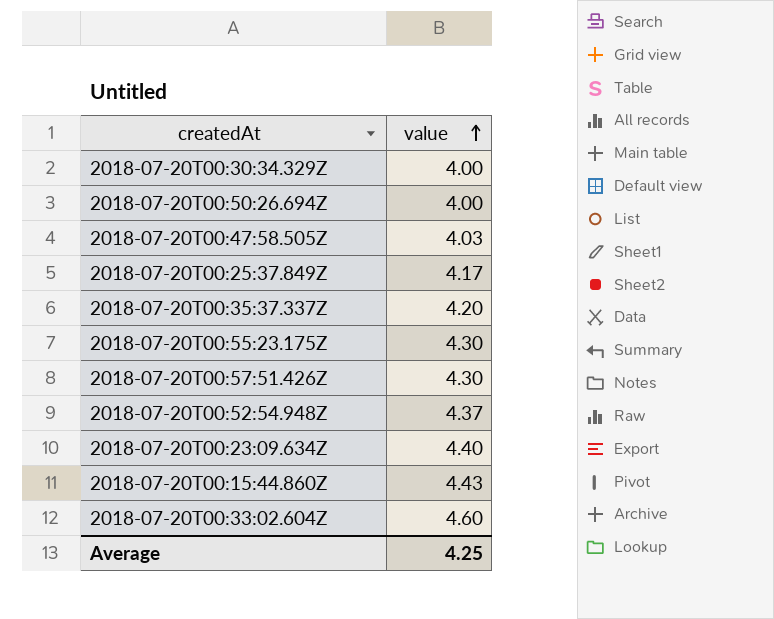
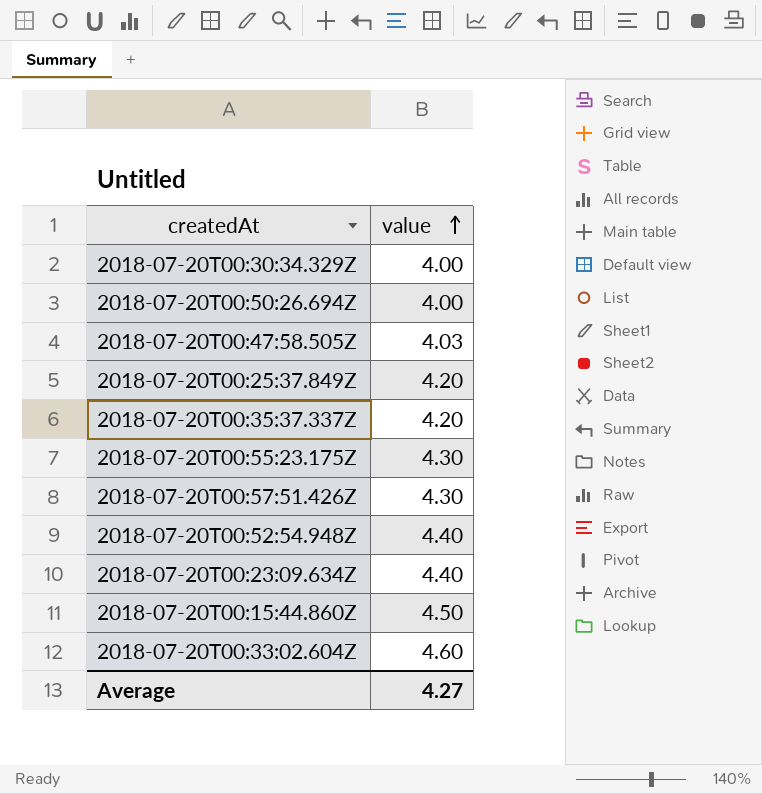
2018-07-20T00:25:37.849Z | value: 4.17 -> 4.20
2018-07-20T00:52:54.948Z | value: 4.37 -> 4.40
2018-07-20T00:15:44.860Z | value: 4.43 -> 4.50
Average | value: 4.25 -> 4.27

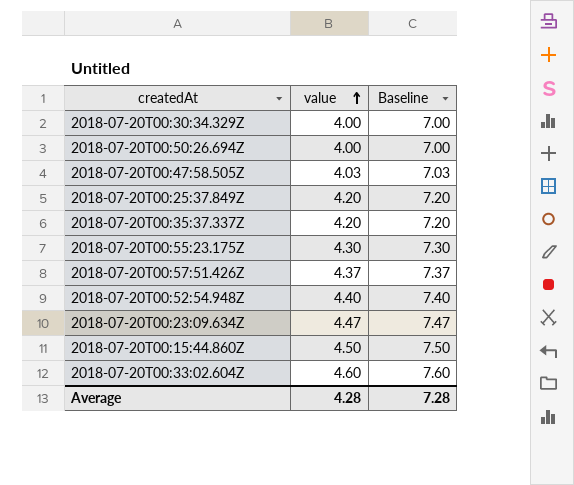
column Baseline | formula: none -> [value] + 3
2018-07-20T00:57:51.426Z | value: 4.30 -> 4.37
2018-07-20T00:23:09.634Z | value: 4.40 -> 4.47
Average | value: 4.27 -> 4.28

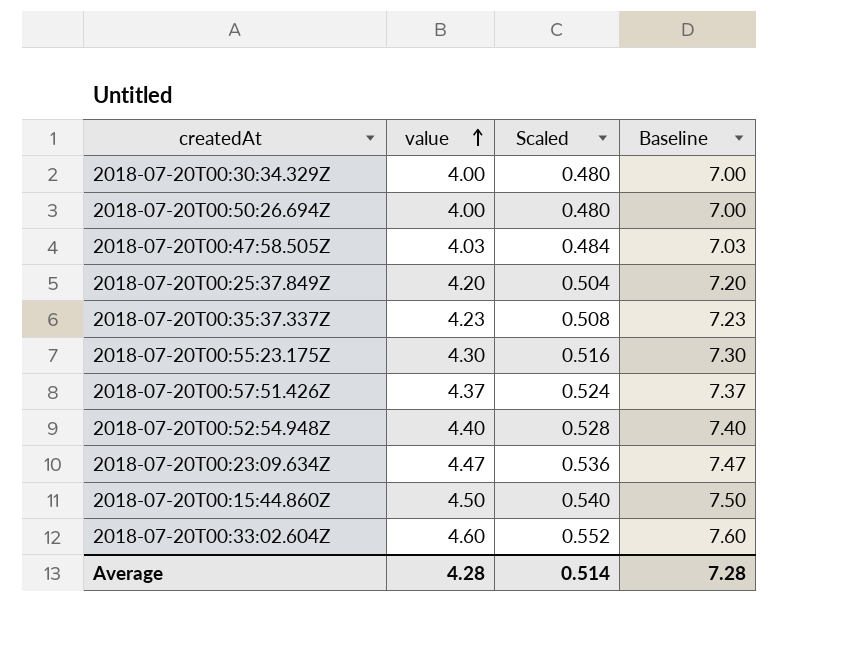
column Scaled | formula: none -> [value] * 0.12
2018-07-20T00:35:37.337Z | value: 4.20 -> 4.23
2018-07-20T00:35:37.337Z | Baseline: 7.20 -> 7.23

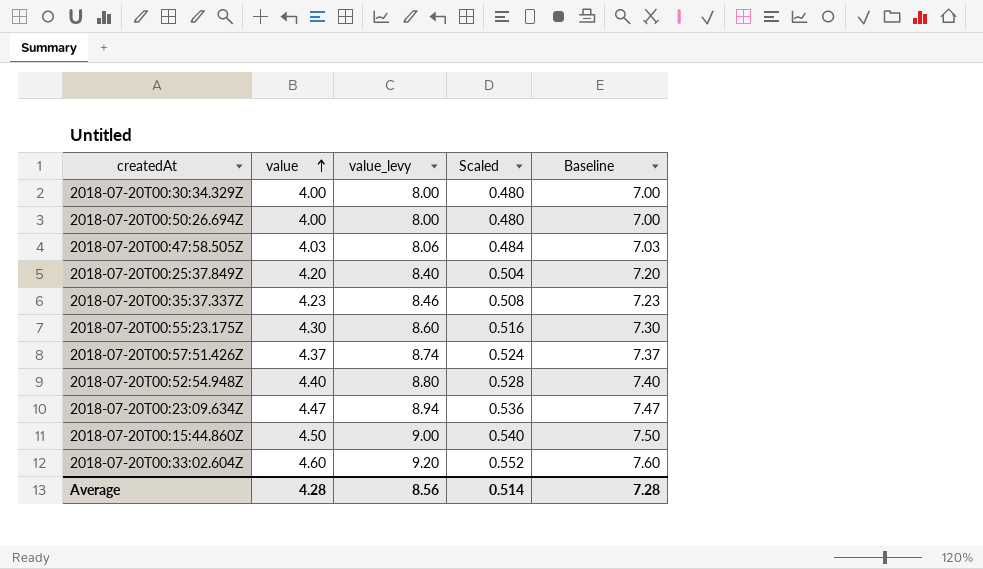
column value_levy | formula: none -> [value] * 2

